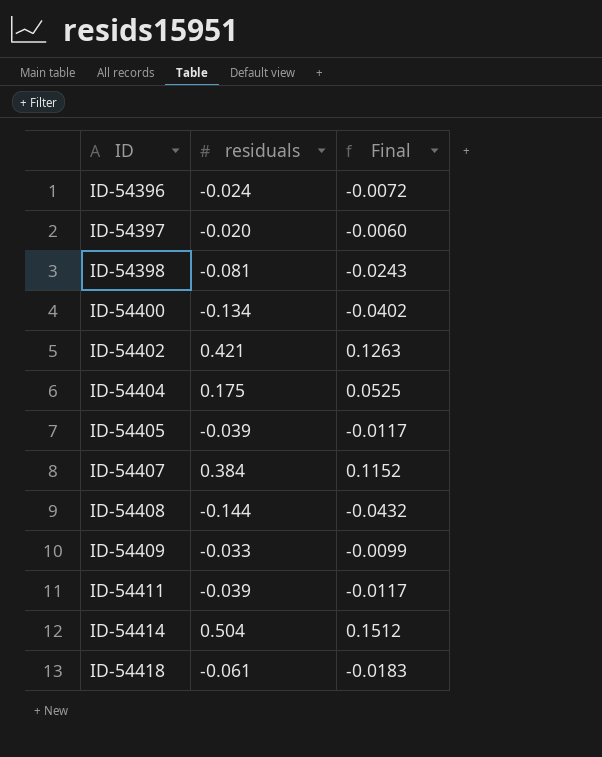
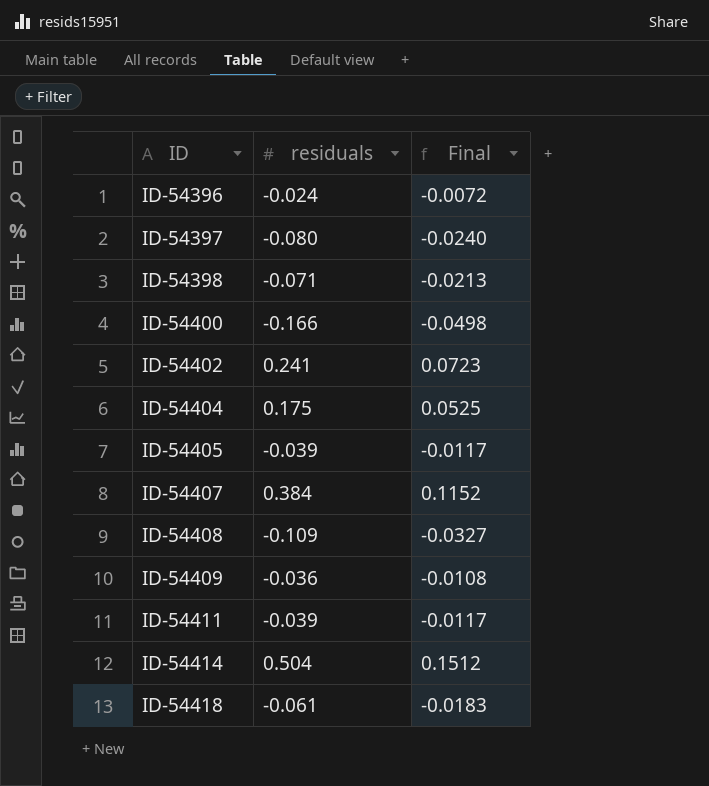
ID-54397 | residuals: -0.020 -> -0.080
ID-54397 | Final: -0.0060 -> -0.0240
ID-54398 | residuals: -0.081 -> -0.071
ID-54398 | Final: -0.0243 -> -0.0213
ID-54400 | residuals: -0.134 -> -0.166
ID-54400 | Final: -0.0402 -> -0.0498
ID-54402 | residuals: 0.421 -> 0.241
ID-54402 | Final: 0.1263 -> 0.0723
ID-54408 | residuals: -0.144 -> -0.109
ID-54408 | Final: -0.0432 -> -0.0327
ID-54409 | residuals: -0.033 -> -0.036
ID-54409 | Final: -0.0099 -> -0.0108

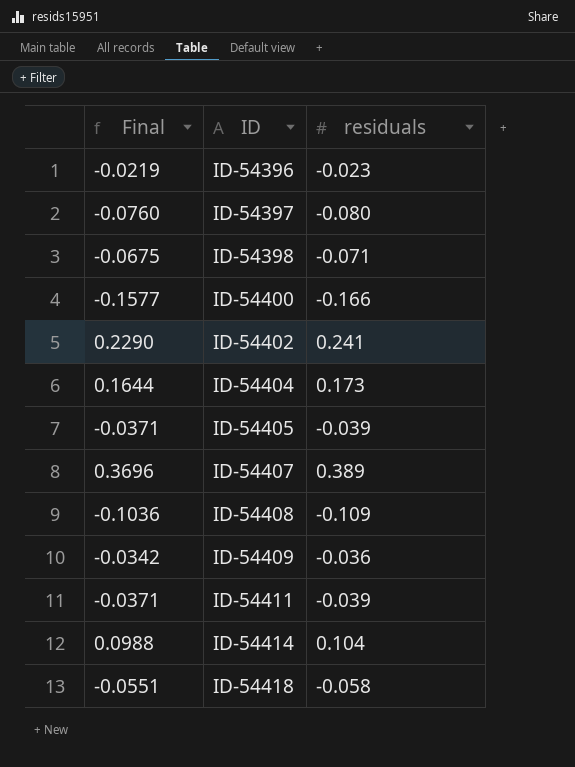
column Final | formula: [residuals] * 0.3 -> [residuals] * 0.95
column Final | position: 3 -> 1
ID-54396 | residuals: -0.024 -> -0.023
ID-54404 | residuals: 0.175 -> 0.173
ID-54407 | residuals: 0.384 -> 0.389
ID-54414 | residuals: 0.504 -> 0.104
ID-54418 | residuals: -0.061 -> -0.058

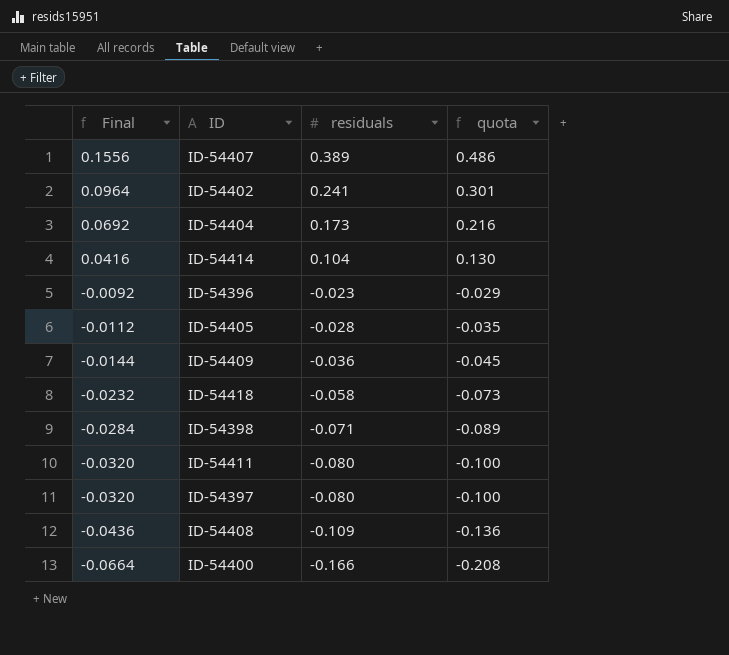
row order: ID ascending -> Final descending
column Final | formula: [residuals] * 0.95 -> [residuals] * 0.4
column quota | formula: none -> [residuals] * 1.25
ID-54405 | residuals: -0.039 -> -0.028
ID-54411 | residuals: -0.039 -> -0.080

